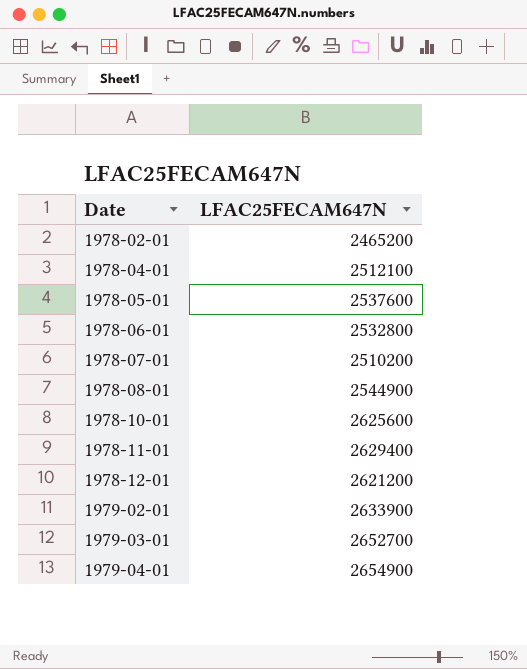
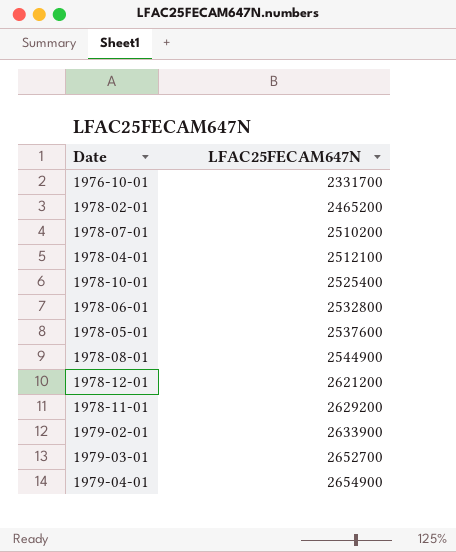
row order: Date ascending -> LFAC25FECAM647N ascending
row 1976-10-01: none -> 2331700
1978-10-01 | LFAC25FECAM647N: 2625600 -> 2525400
1978-11-01 | LFAC25FECAM647N: 2629400 -> 2629200

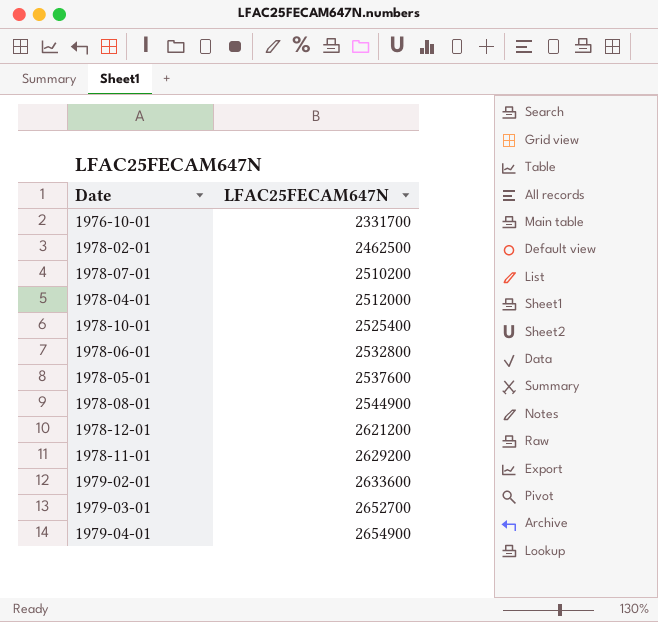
1978-02-01 | LFAC25FECAM647N: 2465200 -> 2462500
1978-04-01 | LFAC25FECAM647N: 2512100 -> 2512000
1979-02-01 | LFAC25FECAM647N: 2633900 -> 2633600

